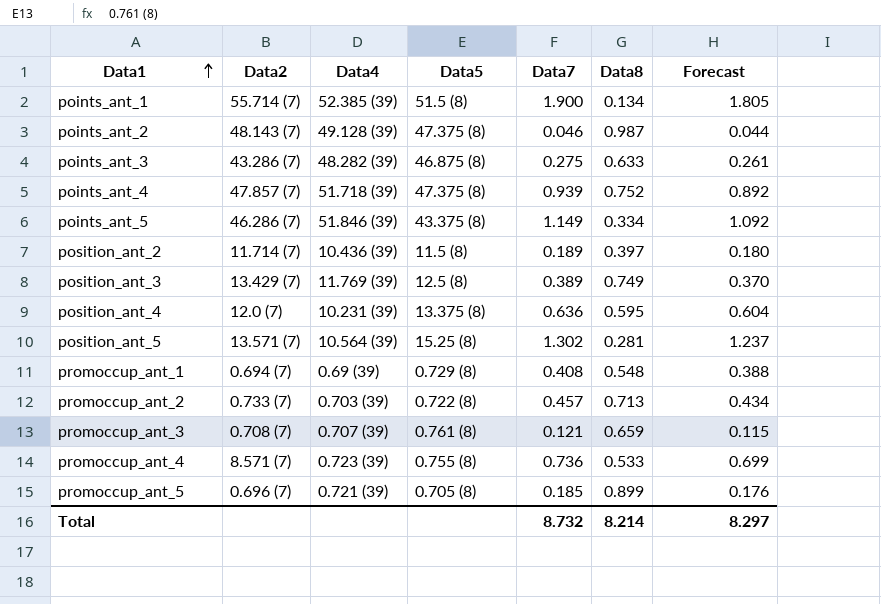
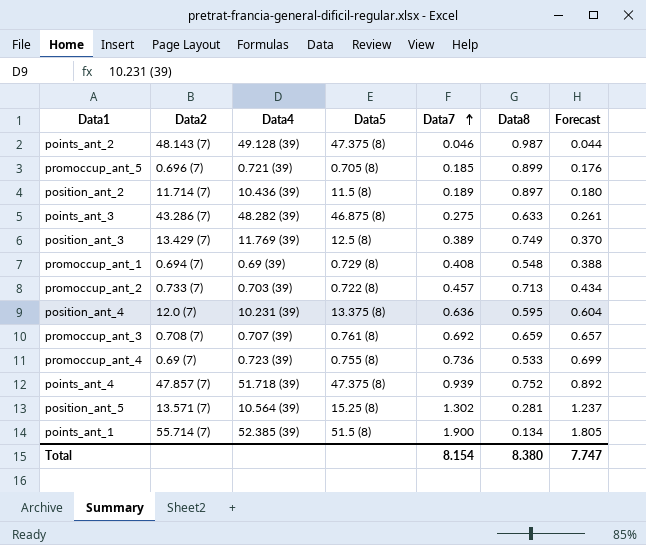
row order: Data1 ascending -> Data7 ascending
row points_ant_5: 46.286 (7) | 51.846 (39) | 43.375 (8) | 1.149 | 0.334 | 1.092 -> none
position_ant_2 | Data8: 0.397 -> 0.897
promoccup_ant_3 | Data7: 0.121 -> 0.692
promoccup_ant_3 | Forecast: 0.115 -> 0.657
promoccup_ant_4 | Data2: 8.571 (7) -> 0.69 (7)
Total | Data7: 8.732 -> 8.154
Total | Data8: 8.214 -> 8.380
Total | Forecast: 8.297 -> 7.747

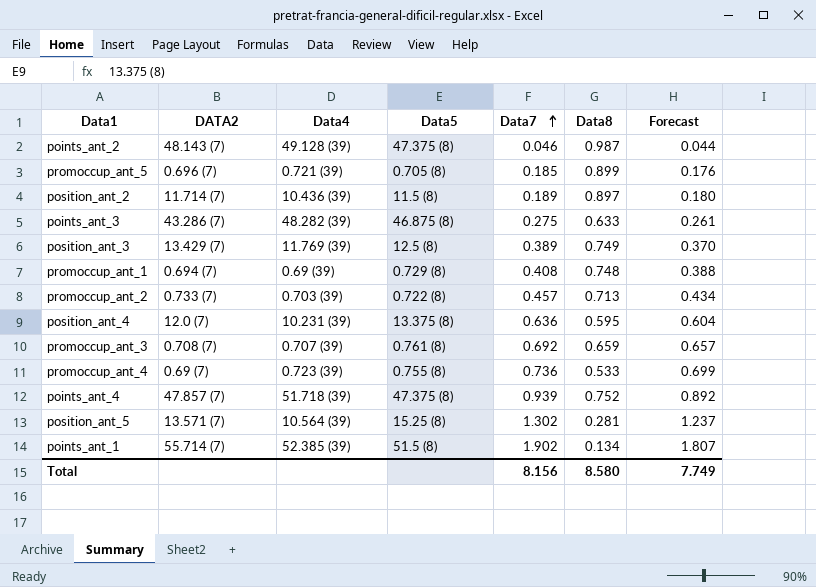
column name: Data2 -> DATA2
promoccup_ant_1 | Data8: 0.548 -> 0.748
points_ant_1 | Data7: 1.900 -> 1.902
points_ant_1 | Forecast: 1.805 -> 1.807
Total | Data7: 8.154 -> 8.156
Total | Data8: 8.380 -> 8.580
Total | Forecast: 7.747 -> 7.749

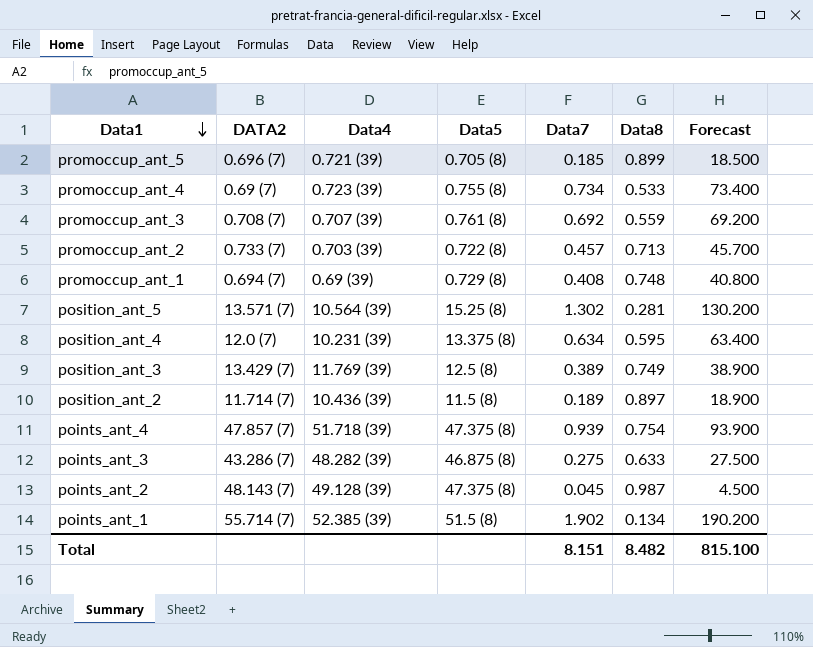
row order: Data7 ascending -> Data1 descending
column Forecast | formula: [Data7] * 0.95 -> [Data7] * 100
promoccup_ant_4 | Data7: 0.736 -> 0.734
promoccup_ant_3 | Data8: 0.659 -> 0.559
position_ant_4 | Data7: 0.636 -> 0.634
points_ant_4 | Data8: 0.752 -> 0.754
points_ant_2 | Data7: 0.046 -> 0.045
Total | Data7: 8.156 -> 8.151
Total | Data8: 8.580 -> 8.482
Total | Forecast: 7.749 -> 815.100

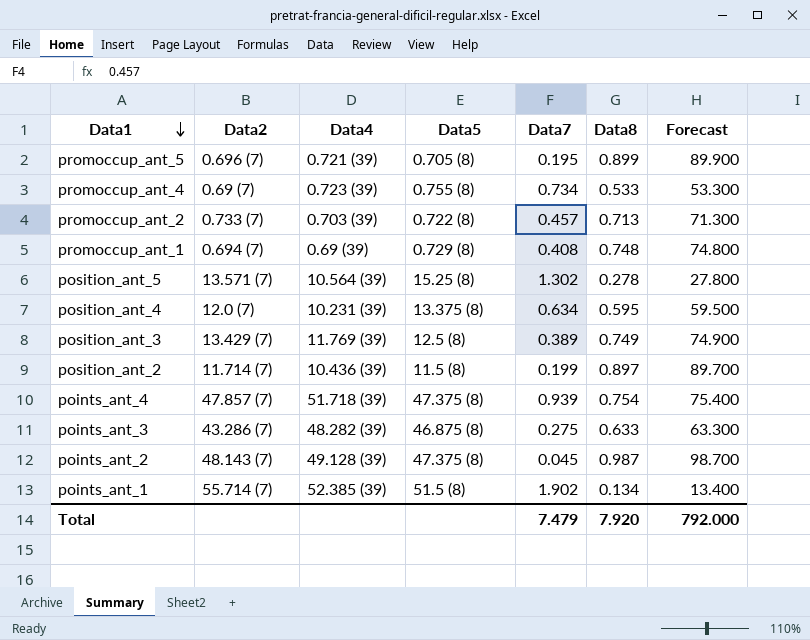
column name: DATA2 -> Data2
column Forecast | formula: [Data7] * 100 -> [Data8] * 100
row promoccup_ant_3: 0.708 (7) | 0.707 (39) | 0.761 (8) | 0.692 | 0.559 | 69.200 -> none
promoccup_ant_5 | Data7: 0.185 -> 0.195
position_ant_5 | Data8: 0.281 -> 0.278
position_ant_2 | Data7: 0.189 -> 0.199
Total | Data7: 8.151 -> 7.479
Total | Data8: 8.482 -> 7.920
Total | Forecast: 815.100 -> 792.000

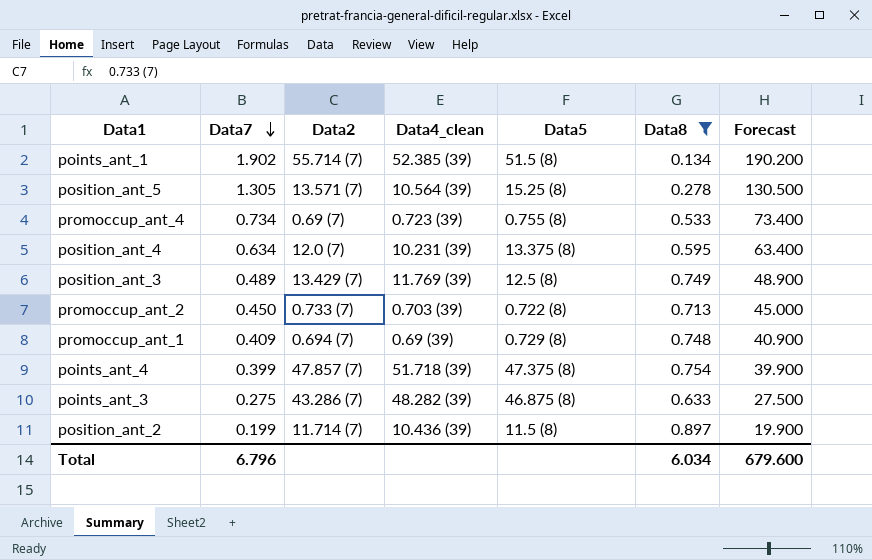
filter: none -> Data8 <= 0.897
row order: Data1 descending -> Data7 descending
column Data7 | position: 5 -> 2
column name: Data4 -> Data4_clean
column Forecast | formula: [Data8] * 100 -> [Data7] * 100
position_ant_5 | Data7: 1.302 -> 1.305
position_ant_3 | Data7: 0.389 -> 0.489
promoccup_ant_2 | Data7: 0.457 -> 0.450
promoccup_ant_1 | Data7: 0.408 -> 0.409
points_ant_4 | Data7: 0.939 -> 0.399
Total | Data7: 7.479 -> 6.796
Total | Data8: 7.920 -> 6.034
Total | Forecast: 792.000 -> 679.600

